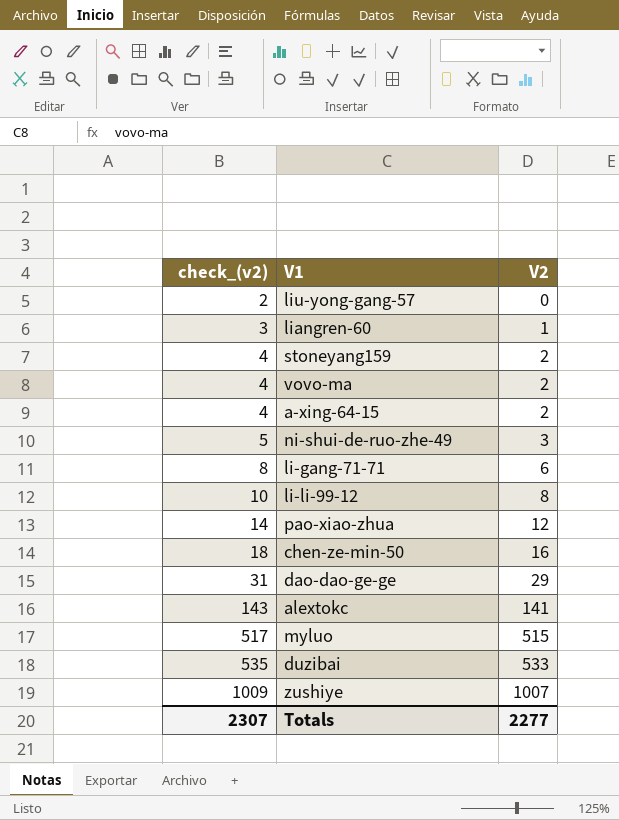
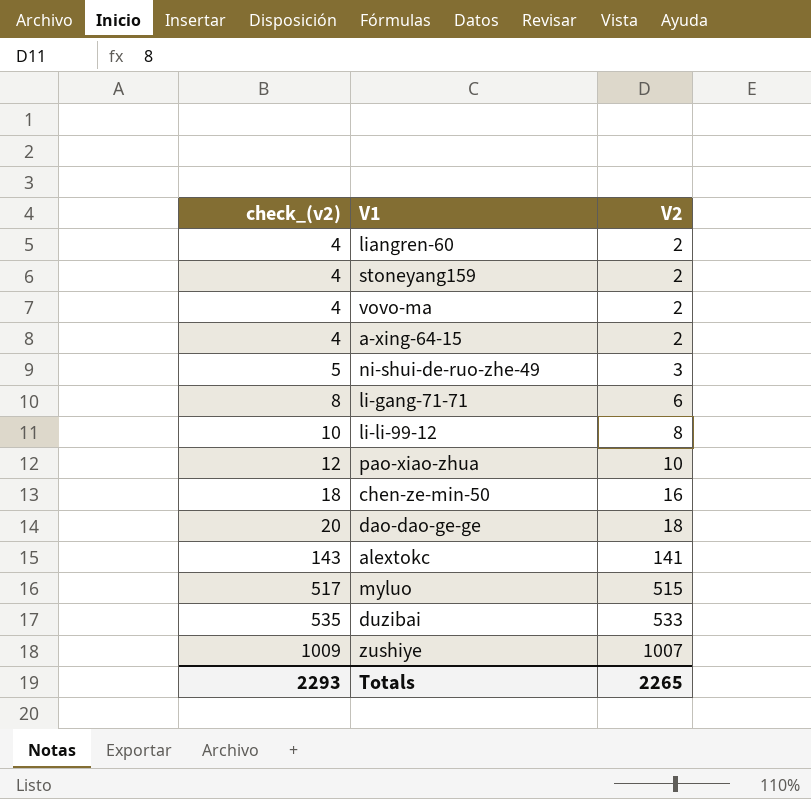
row liu-yong-gang-57: 2 | 0 -> none
liangren-60 | check_(v2): 3 -> 4
liangren-60 | V2: 1 -> 2
pao-xiao-zhua | check_(v2): 14 -> 12
pao-xiao-zhua | V2: 12 -> 10
dao-dao-ge-ge | check_(v2): 31 -> 20
dao-dao-ge-ge | V2: 29 -> 18
Totals | check_(v2): 2307 -> 2293
Totals | V2: 2277 -> 2265

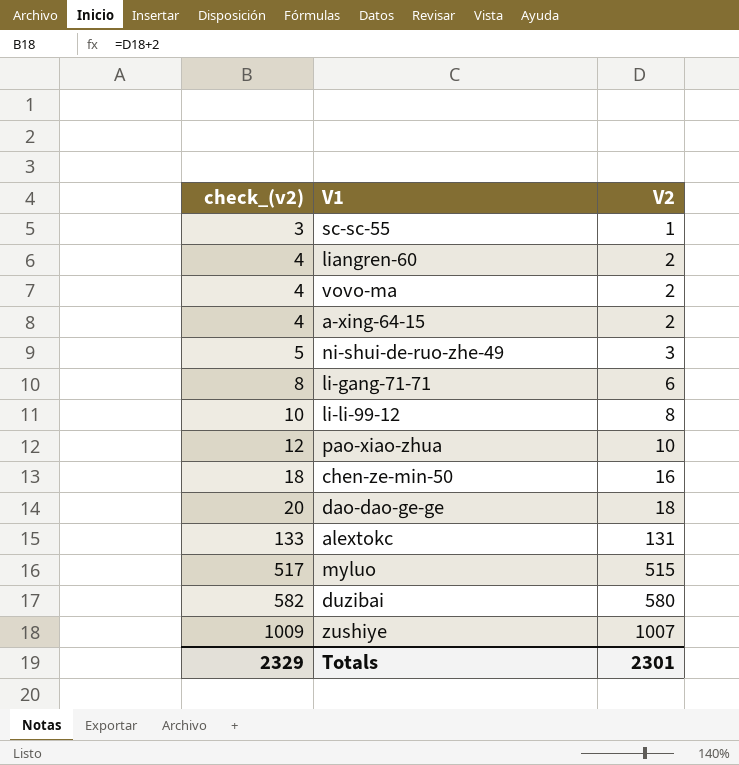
row stoneyang159: 4 | 2 -> none
row sc-sc-55: none -> 3 | 1
alextokc | check_(v2): 143 -> 133
alextokc | V2: 141 -> 131
duzibai | check_(v2): 535 -> 582
duzibai | V2: 533 -> 580
Totals | check_(v2): 2293 -> 2329
Totals | V2: 2265 -> 2301

